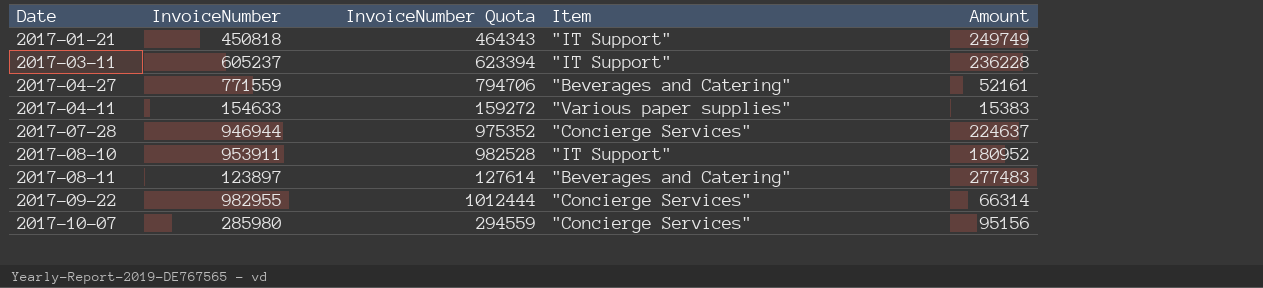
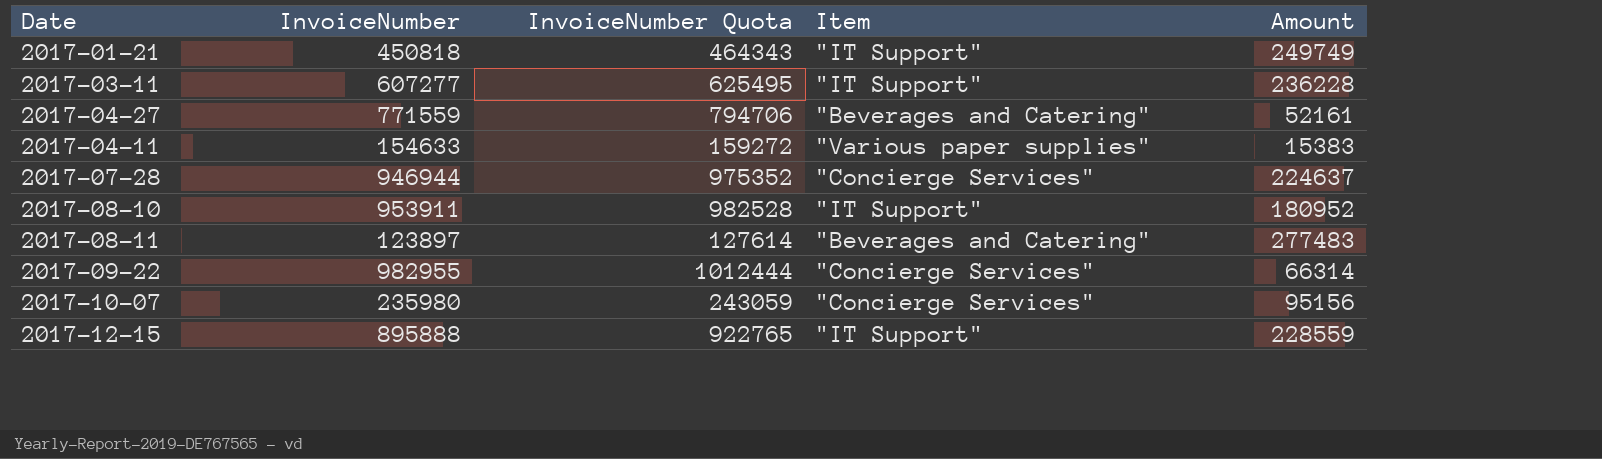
2017-03-11 | InvoiceNumber: 605237 -> 607277
2017-03-11 | InvoiceNumber Quota: 623394 -> 625495
2017-10-07 | InvoiceNumber: 285980 -> 235980
2017-10-07 | InvoiceNumber Quota: 294559 -> 243059
row 2017-12-15: none -> 895888 | 922765 | "IT Support" | 228559

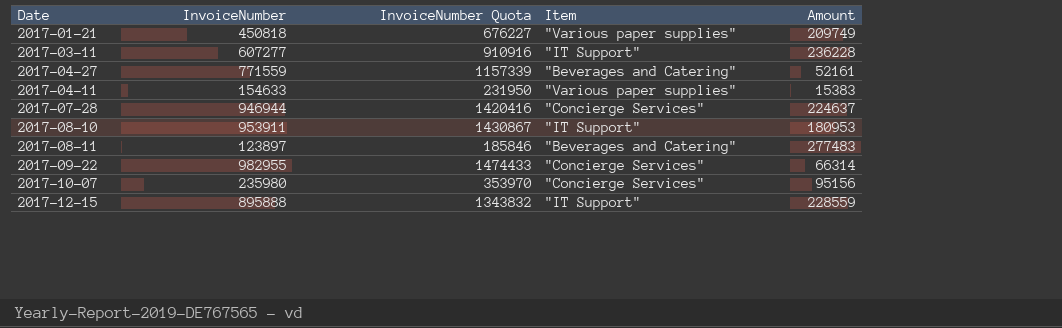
column InvoiceNumber Quota | formula: [InvoiceNumber] * 1.03 -> [InvoiceNumber] * 1.5
2017-01-21 | Item: "IT Support" -> "Various paper supplies"
2017-01-21 | Amount: 249749 -> 209749
2017-08-10 | Amount: 180952 -> 180953

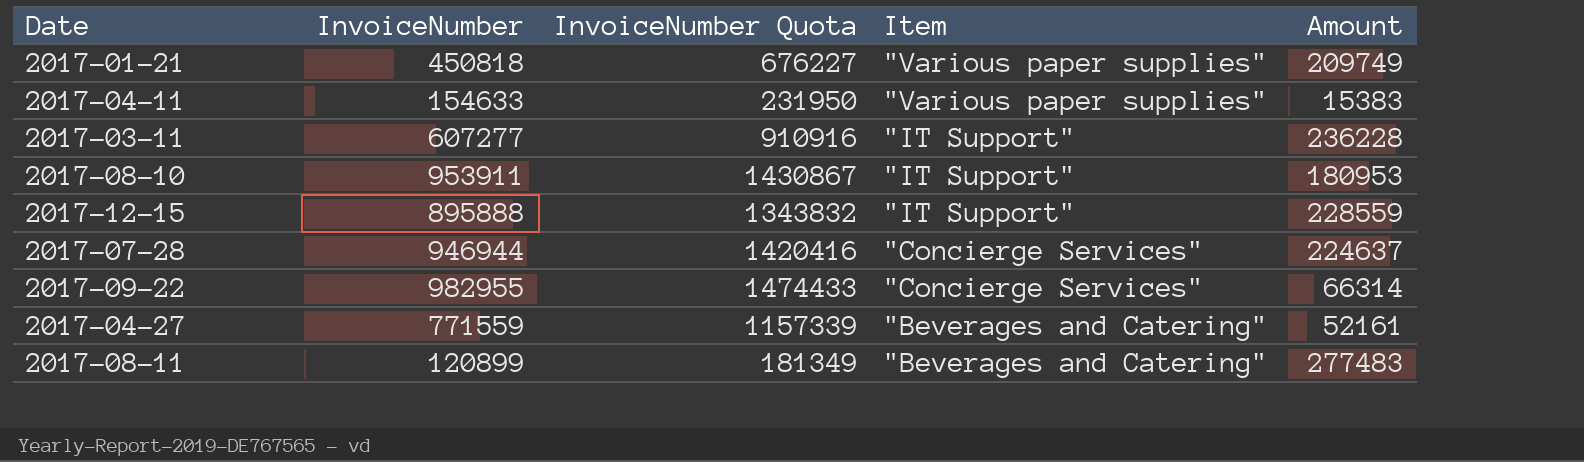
row order: none -> Item descending
row 2017-10-07: 235980 | 353970 | "Concierge Services" | 95156 -> none
2017-08-11 | InvoiceNumber: 123897 -> 120899
2017-08-11 | InvoiceNumber Quota: 185846 -> 181349

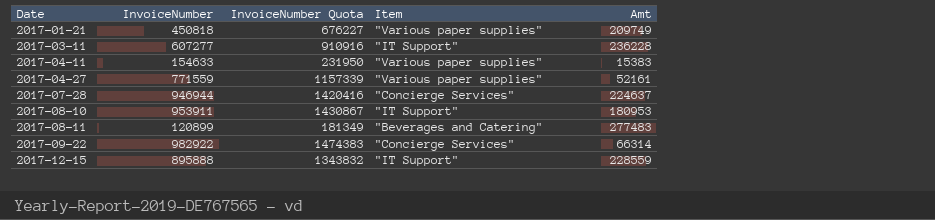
row order: Item descending -> Date ascending
column name: Amount -> Amt
2017-04-27 | Item: "Beverages and Catering" -> "Various paper supplies"
2017-09-22 | InvoiceNumber: 982955 -> 982922
2017-09-22 | InvoiceNumber Quota: 1474433 -> 1474383

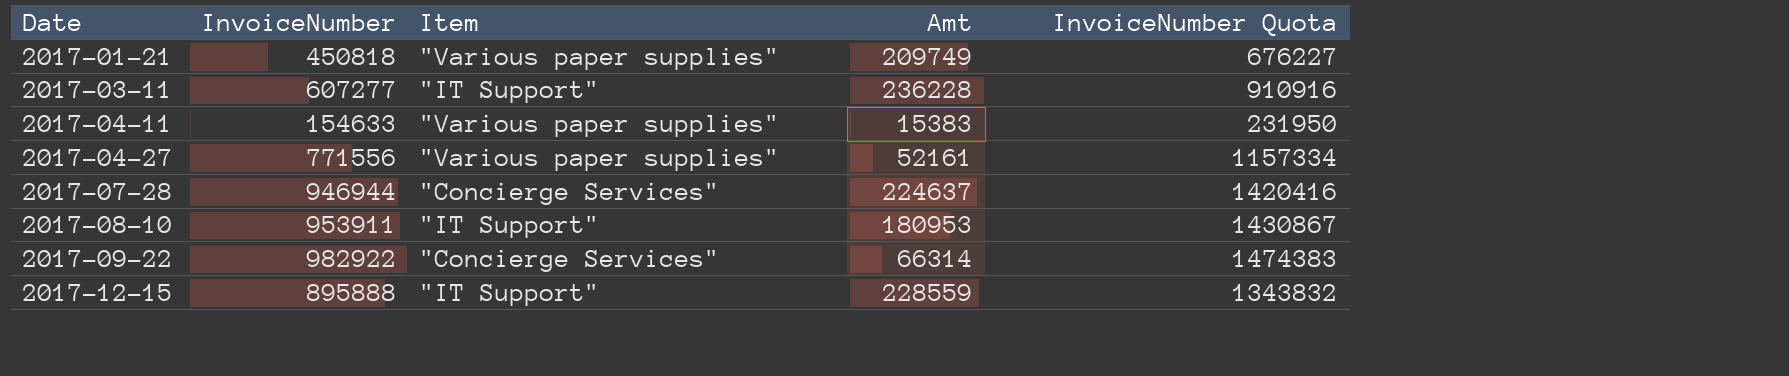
column InvoiceNumber Quota | position: 3 -> 5
row 2017-08-11: 120899 | 181349 | "Beverages and Catering" | 277483 -> none
2017-04-27 | InvoiceNumber: 771559 -> 771556
2017-04-27 | InvoiceNumber Quota: 1157339 -> 1157334

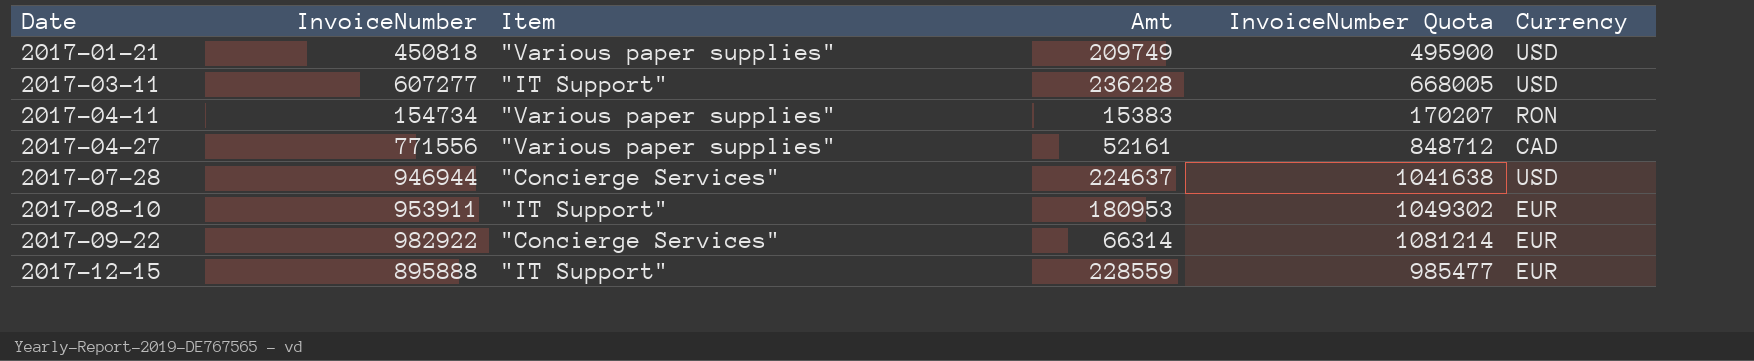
column InvoiceNumber Quota | formula: [InvoiceNumber] * 1.5 -> [InvoiceNumber] * 1.1
column Currency | position: none -> 6
2017-04-11 | InvoiceNumber: 154633 -> 154734

